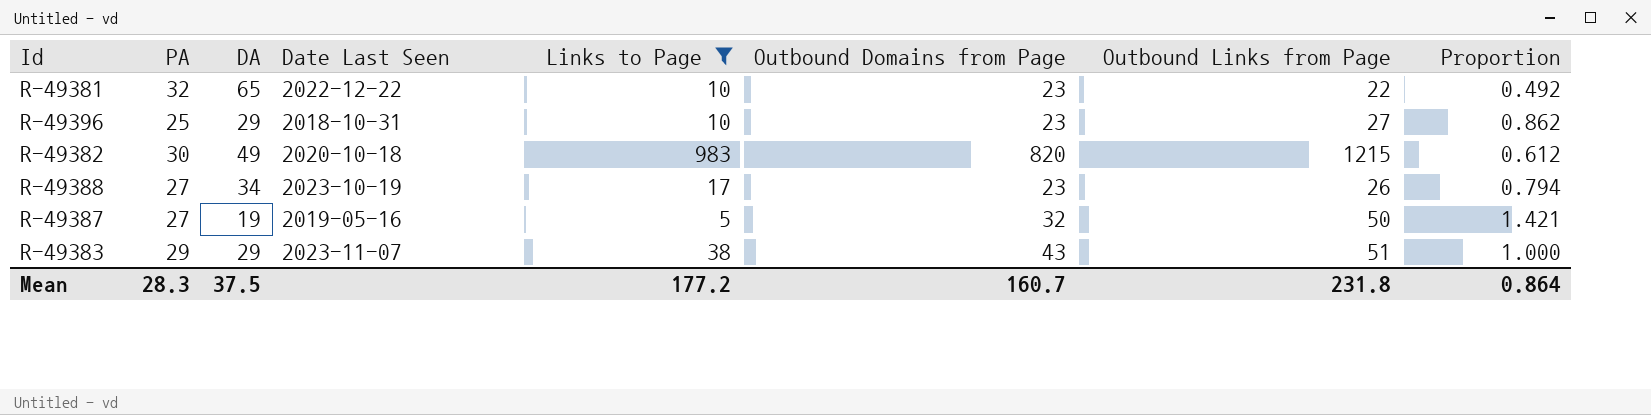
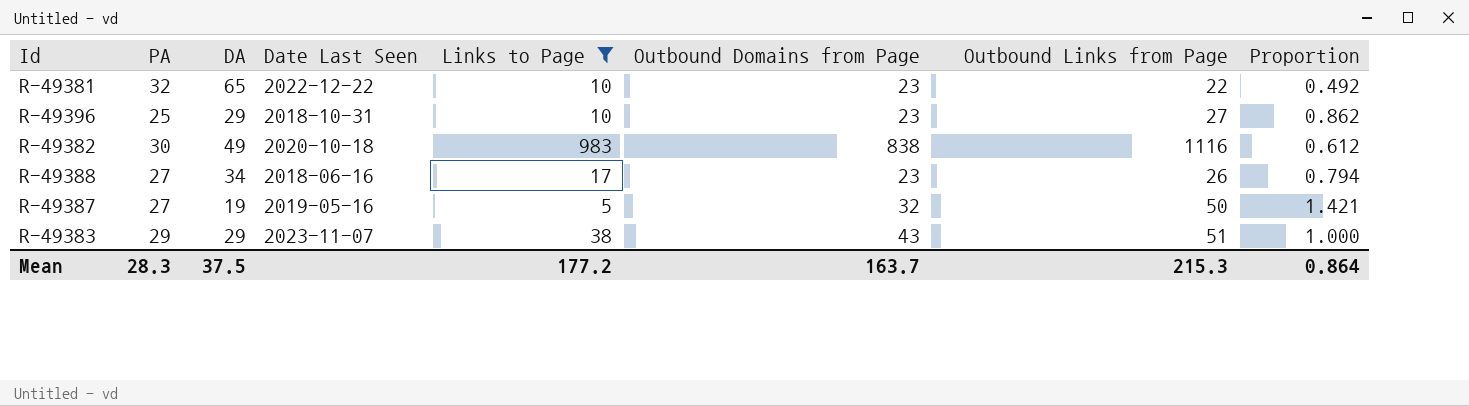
R-49382 | Outbound Domains from Page: 820 -> 838
R-49382 | Outbound Links from Page: 1215 -> 1116
R-49388 | Date Last Seen: 2023-10-19 -> 2018-06-16
Mean | Outbound Domains from Page: 160.7 -> 163.7
Mean | Outbound Links from Page: 231.8 -> 215.3

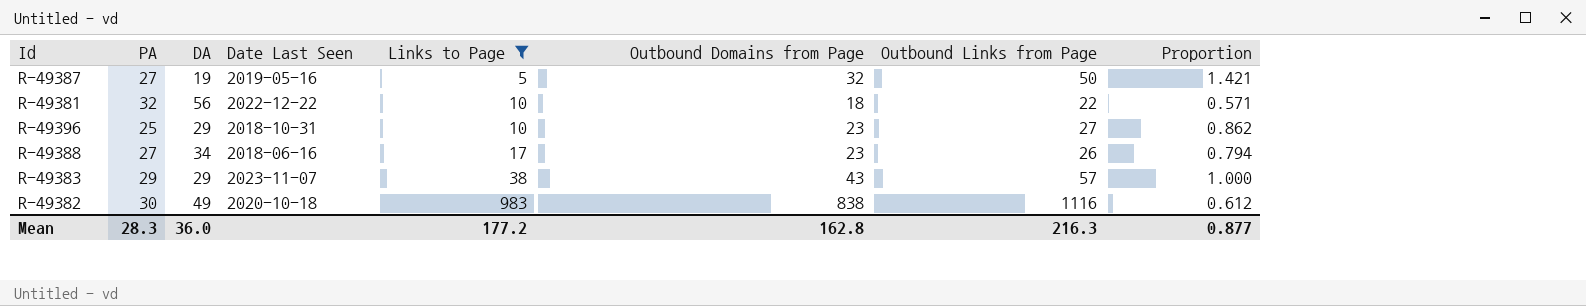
row order: none -> Links to Page ascending
R-49381 | DA: 65 -> 56
R-49381 | Outbound Domains from Page: 23 -> 18
R-49381 | Proportion: 0.492 -> 0.571
R-49383 | Outbound Links from Page: 51 -> 57
Mean | DA: 37.5 -> 36.0
Mean | Outbound Domains from Page: 163.7 -> 162.8
Mean | Outbound Links from Page: 215.3 -> 216.3
Mean | Proportion: 0.864 -> 0.877

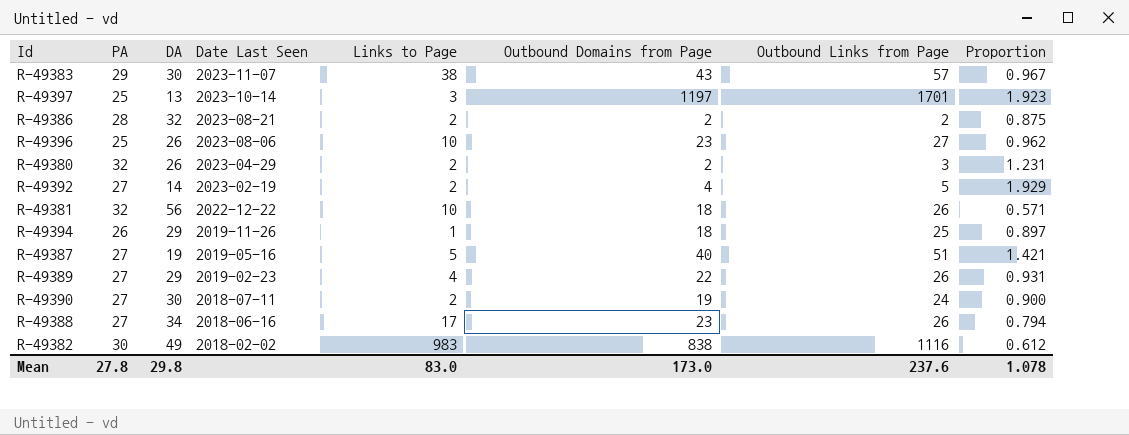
filter: Links to Page >= 5 -> none
row order: Links to Page ascending -> Date Last Seen descending
R-49383 | DA: 29 -> 30
R-49383 | Proportion: 1.000 -> 0.967
R-49396 | DA: 29 -> 26
R-49396 | Date Last Seen: 2018-10-31 -> 2023-08-06
R-49396 | Proportion: 0.862 -> 0.962
R-49381 | Outbound Links from Page: 22 -> 26
R-49387 | Outbound Domains from Page: 32 -> 40
R-49387 | Outbound Links from Page: 50 -> 51
R-49382 | Date Last Seen: 2020-10-18 -> 2018-02-02
Mean | PA: 28.3 -> 27.8
Mean | DA: 36.0 -> 29.8
Mean | Links to Page: 177.2 -> 83.0
Mean | Outbound Domains from Page: 162.8 -> 173.0
Mean | Outbound Links from Page: 216.3 -> 237.6
Mean | Proportion: 0.877 -> 1.078

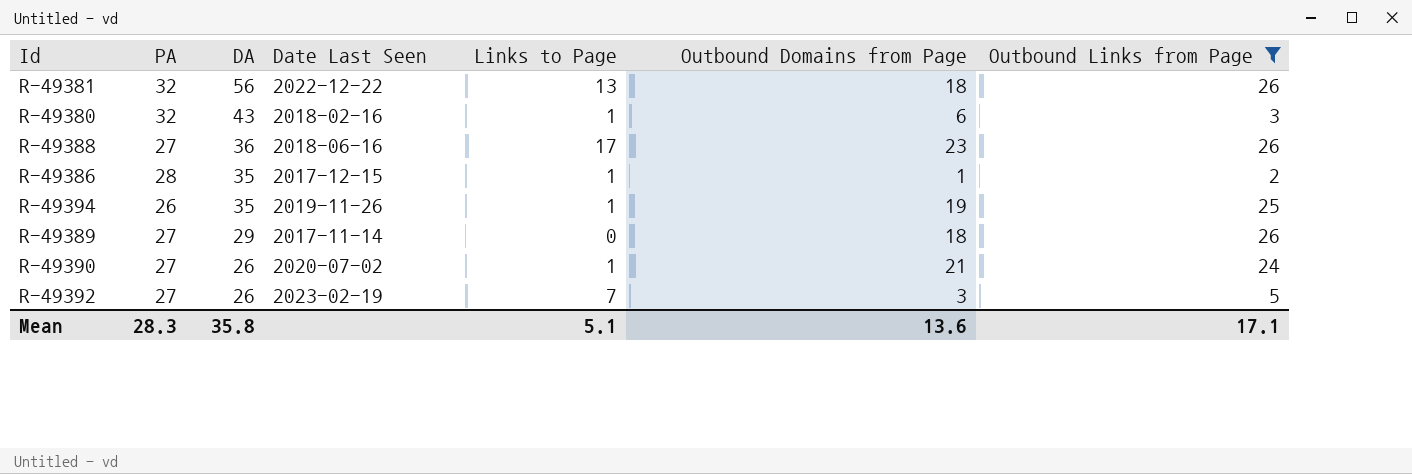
filter: none -> Outbound Links from Page <= 26
row order: Date Last Seen descending -> DA descending
column Proportion | formula: [PA] / [DA] -> none
R-49381 | Links to Page: 10 -> 13
R-49380 | DA: 26 -> 43
R-49380 | Date Last Seen: 2023-04-29 -> 2018-02-16
R-49380 | Links to Page: 2 -> 1
R-49380 | Outbound Domains from Page: 2 -> 6
R-49388 | DA: 34 -> 36
R-49386 | DA: 32 -> 35
R-49386 | Date Last Seen: 2023-08-21 -> 2017-12-15
R-49386 | Links to Page: 2 -> 1
R-49386 | Outbound Domains from Page: 2 -> 1
R-49394 | DA: 29 -> 35
R-49394 | Outbound Domains from Page: 18 -> 19
R-49389 | Date Last Seen: 2019-02-23 -> 2017-11-14
R-49389 | Links to Page: 4 -> 0
R-49389 | Outbound Domains from Page: 22 -> 18
R-49390 | DA: 30 -> 26
R-49390 | Date Last Seen: 2018-07-11 -> 2020-07-02
R-49390 | Links to Page: 2 -> 1
R-49390 | Outbound Domains from Page: 19 -> 21
R-49392 | DA: 14 -> 26
R-49392 | Links to Page: 2 -> 7
R-49392 | Outbound Domains from Page: 4 -> 3
Mean | PA: 27.8 -> 28.3
Mean | DA: 29.8 -> 35.8
Mean | Links to Page: 83.0 -> 5.1
Mean | Outbound Domains from Page: 173.0 -> 13.6
Mean | Outbound Links from Page: 237.6 -> 17.1

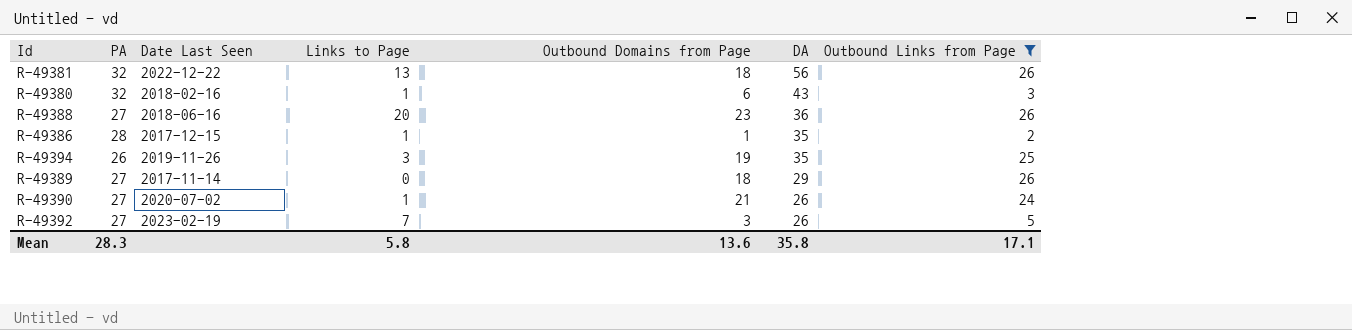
column DA | position: 3 -> 6
R-49388 | Links to Page: 17 -> 20
R-49394 | Links to Page: 1 -> 3
Mean | Links to Page: 5.1 -> 5.8

